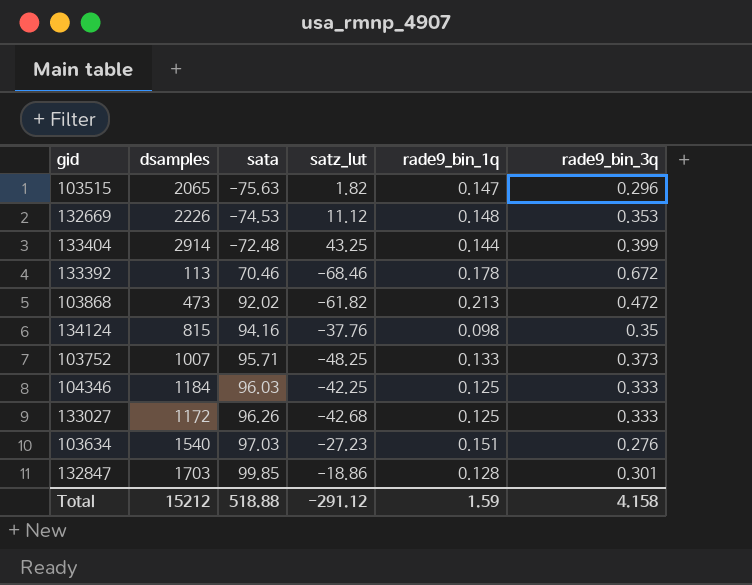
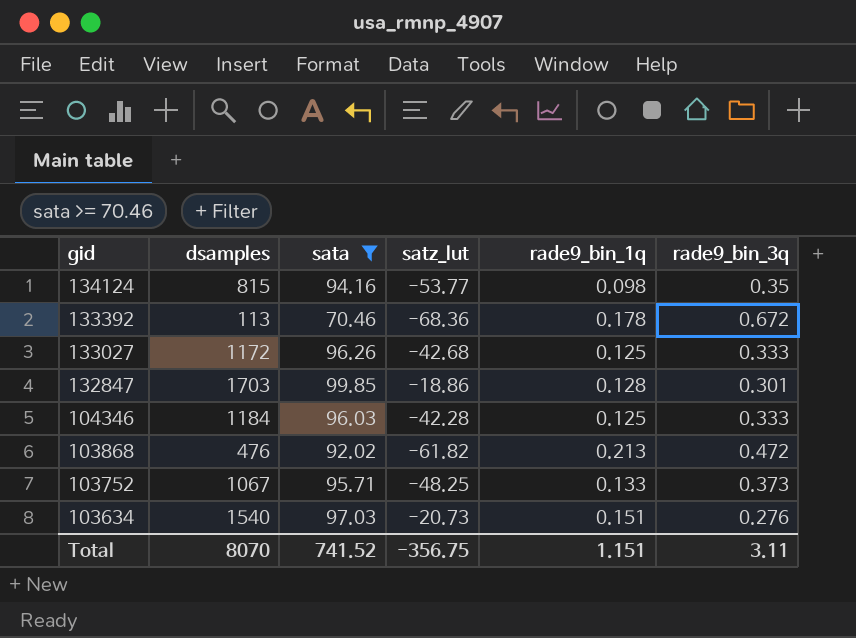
filter: none -> sata >= 70.46
row order: sata ascending -> gid descending
134124 | satz_lut: -37.76 -> -53.77
133392 | satz_lut: -68.46 -> -68.36
104346 | satz_lut: -42.25 -> -42.28
103868 | dsamples: 473 -> 476
103752 | dsamples: 1007 -> 1067
103634 | satz_lut: -27.23 -> -20.73
Total | dsamples: 15212 -> 8070
Total | sata: 518.88 -> 741.52
Total | satz_lut: -291.12 -> -356.75
Total | rade9_bin_1q: 1.59 -> 1.151
Total | rade9_bin_3q: 4.158 -> 3.11

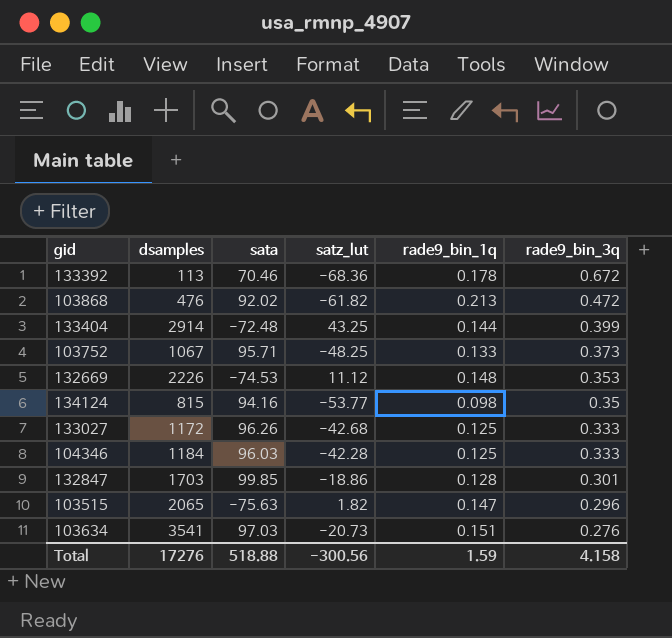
filter: sata >= 70.46 -> none
row order: gid descending -> rade9_bin_3q descending
103634 | dsamples: 1540 -> 3541
Total | dsamples: 8070 -> 17276
Total | sata: 741.52 -> 518.88
Total | satz_lut: -356.75 -> -300.56
Total | rade9_bin_1q: 1.151 -> 1.59
Total | rade9_bin_3q: 3.11 -> 4.158

